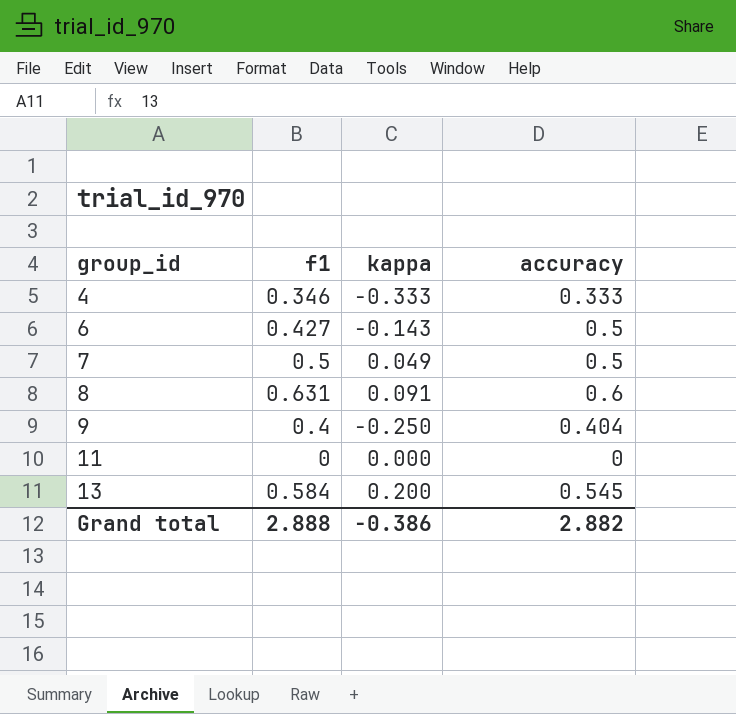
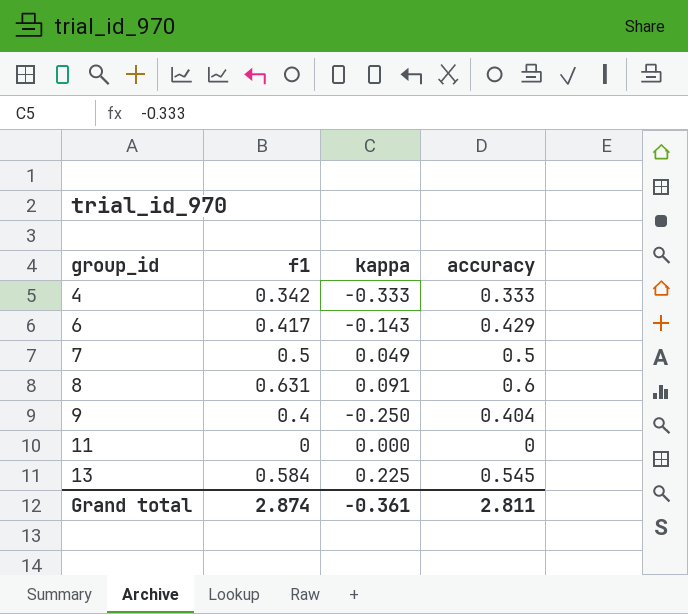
4 | f1: 0.346 -> 0.342
6 | f1: 0.427 -> 0.417
6 | accuracy: 0.5 -> 0.429
13 | kappa: 0.200 -> 0.225
Grand total | f1: 2.888 -> 2.874
Grand total | kappa: -0.386 -> -0.361
Grand total | accuracy: 2.882 -> 2.811

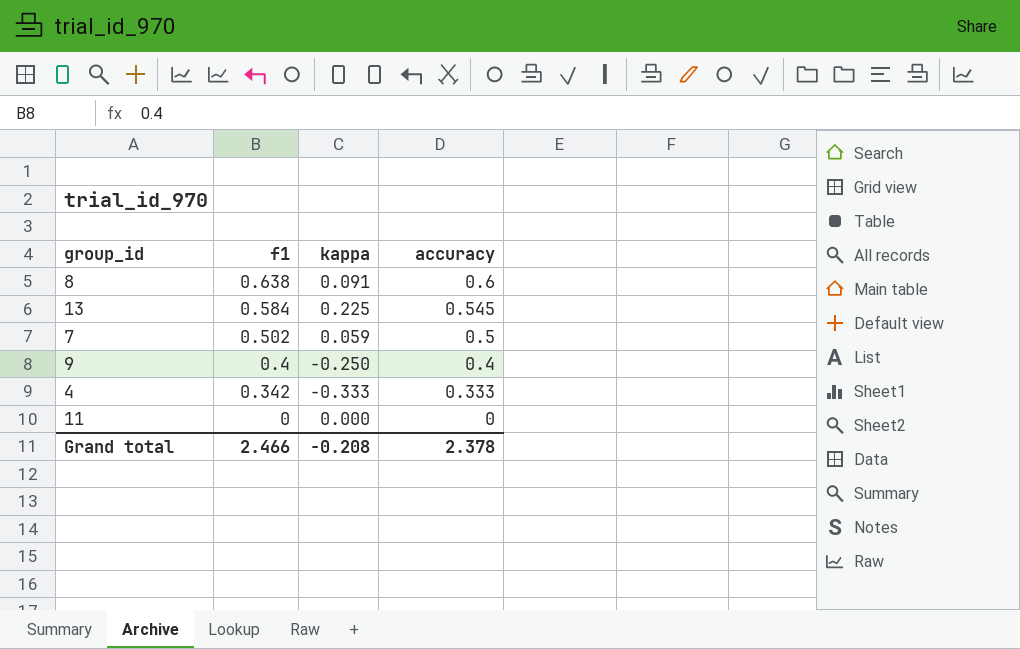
row order: group_id ascending -> f1 descending
row 6: 0.417 | -0.143 | 0.429 -> none
8 | f1: 0.631 -> 0.638
7 | f1: 0.5 -> 0.502
7 | kappa: 0.049 -> 0.059
9 | accuracy: 0.404 -> 0.4
Grand total | f1: 2.874 -> 2.466
Grand total | kappa: -0.361 -> -0.208
Grand total | accuracy: 2.811 -> 2.378

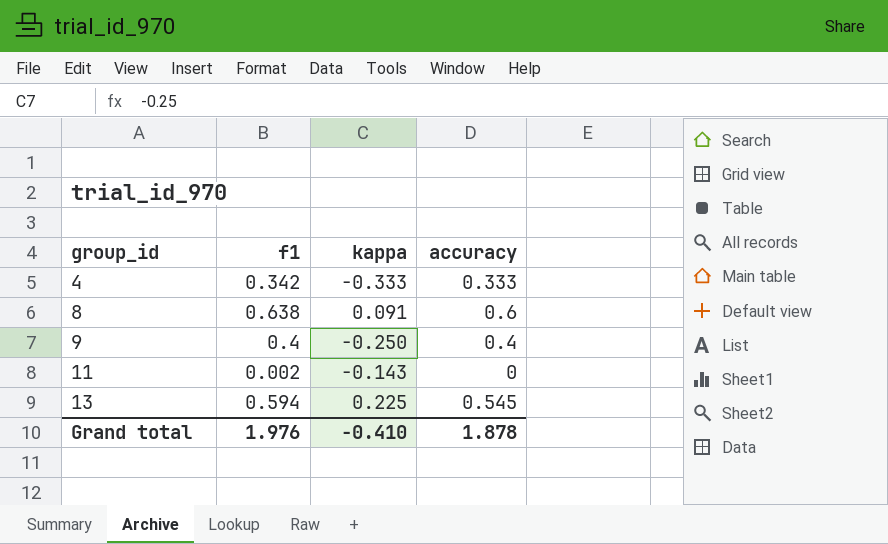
row order: f1 descending -> group_id ascending
row 7: 0.502 | 0.059 | 0.5 -> none
11 | f1: 0 -> 0.002
11 | kappa: 0.000 -> -0.143
13 | f1: 0.584 -> 0.594
Grand total | f1: 2.466 -> 1.976
Grand total | kappa: -0.208 -> -0.410
Grand total | accuracy: 2.378 -> 1.878

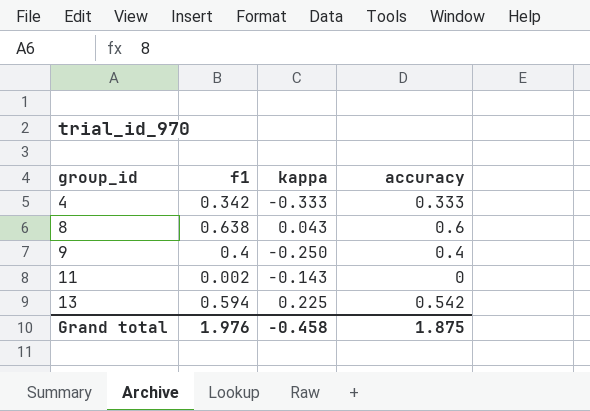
8 | kappa: 0.091 -> 0.043
13 | accuracy: 0.545 -> 0.542
Grand total | kappa: -0.410 -> -0.458
Grand total | accuracy: 1.878 -> 1.875

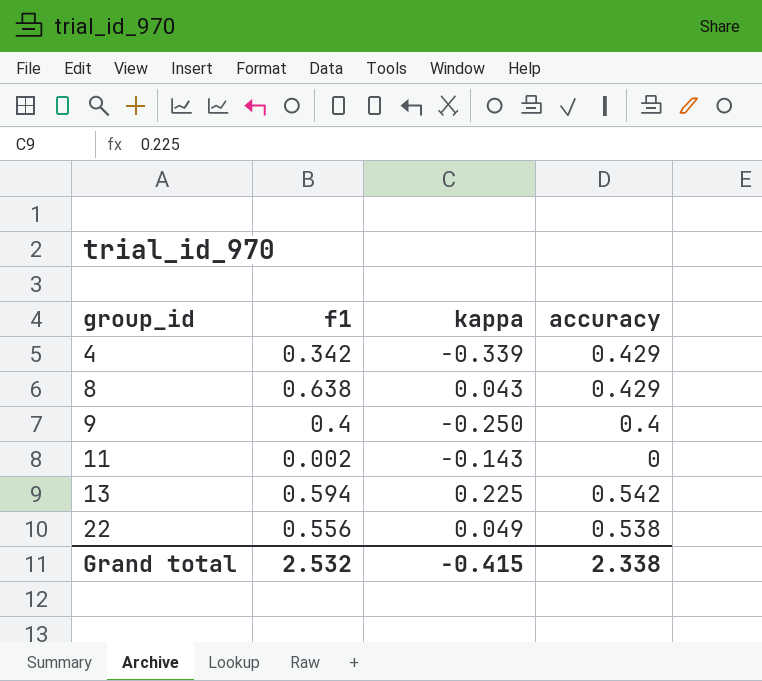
4 | kappa: -0.333 -> -0.339
4 | accuracy: 0.333 -> 0.429
8 | accuracy: 0.6 -> 0.429
row 22: none -> 0.556 | 0.049 | 0.538
Grand total | f1: 1.976 -> 2.532
Grand total | kappa: -0.458 -> -0.415
Grand total | accuracy: 1.875 -> 2.338

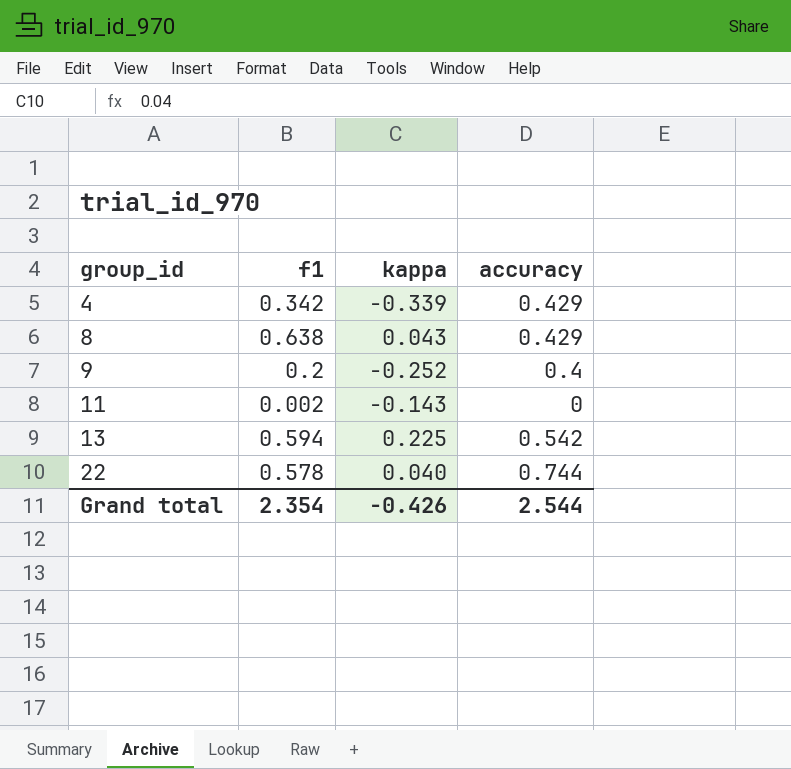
9 | f1: 0.4 -> 0.2
9 | kappa: -0.250 -> -0.252
22 | f1: 0.556 -> 0.578
22 | kappa: 0.049 -> 0.040
22 | accuracy: 0.538 -> 0.744
Grand total | f1: 2.532 -> 2.354
Grand total | kappa: -0.415 -> -0.426
Grand total | accuracy: 2.338 -> 2.544

